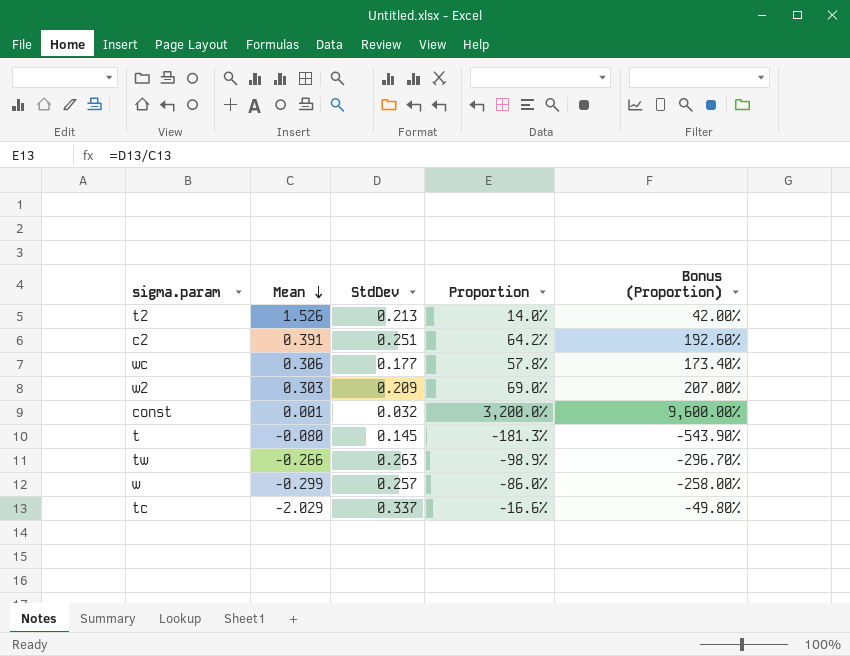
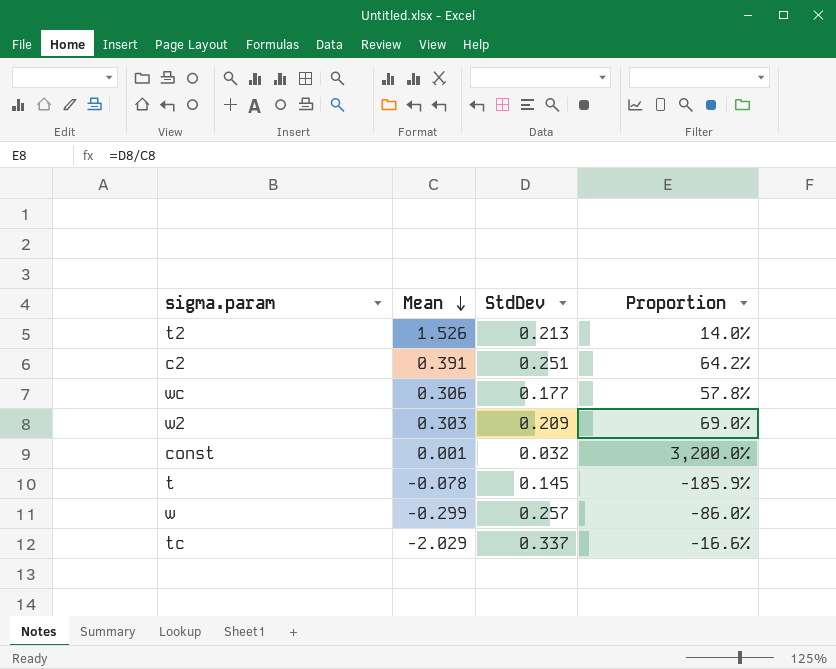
column Bonus (Proportion) | formula: [Proportion] * 3 -> none
row tw: -0.266 | 0.263 | -98.9% | -296.70% -> none
t | Mean: -0.080 -> -0.078
t | Proportion: -181.3% -> -185.9%

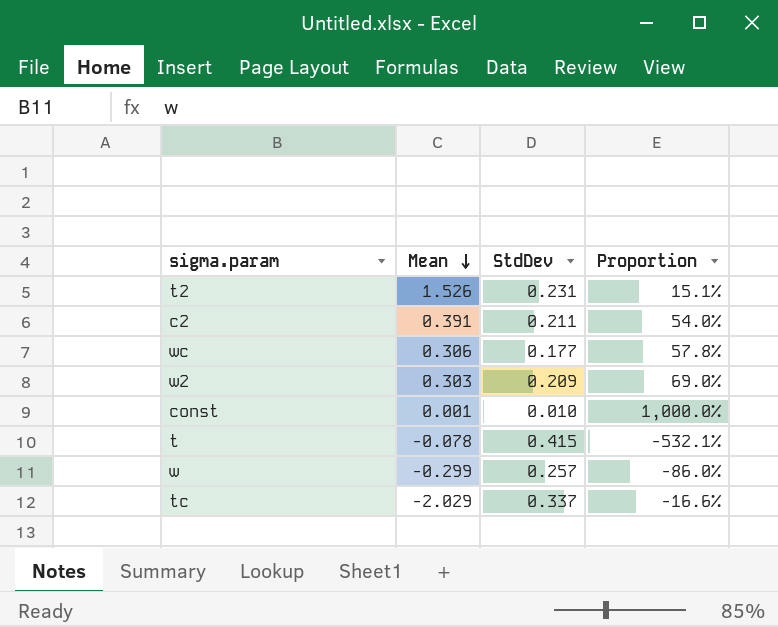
t2 | StdDev: 0.213 -> 0.231
t2 | Proportion: 14.0% -> 15.1%
c2 | StdDev: 0.251 -> 0.211
c2 | Proportion: 64.2% -> 54.0%
const | StdDev: 0.032 -> 0.010
const | Proportion: 3,200.0% -> 1,000.0%
t | StdDev: 0.145 -> 0.415
t | Proportion: -185.9% -> -532.1%

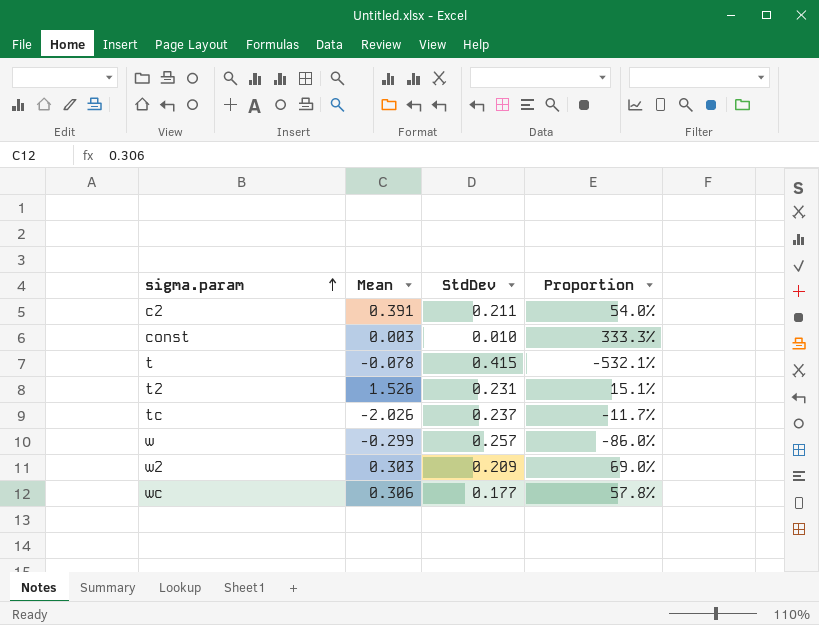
row order: Mean descending -> sigma.param ascending
const | Mean: 0.001 -> 0.003
const | Proportion: 1,000.0% -> 333.3%
tc | Mean: -2.029 -> -2.026
tc | StdDev: 0.337 -> 0.237
tc | Proportion: -16.6% -> -11.7%

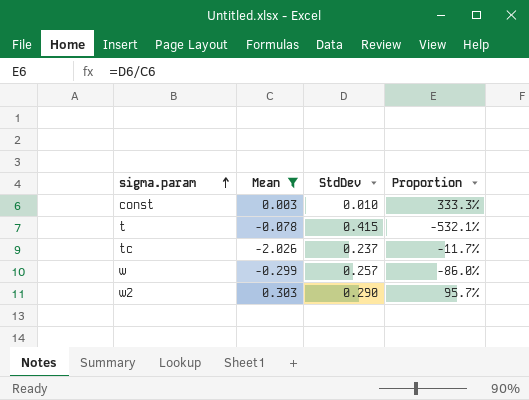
filter: none -> Mean <= 0.303
w2 | StdDev: 0.209 -> 0.290
w2 | Proportion: 69.0% -> 95.7%

